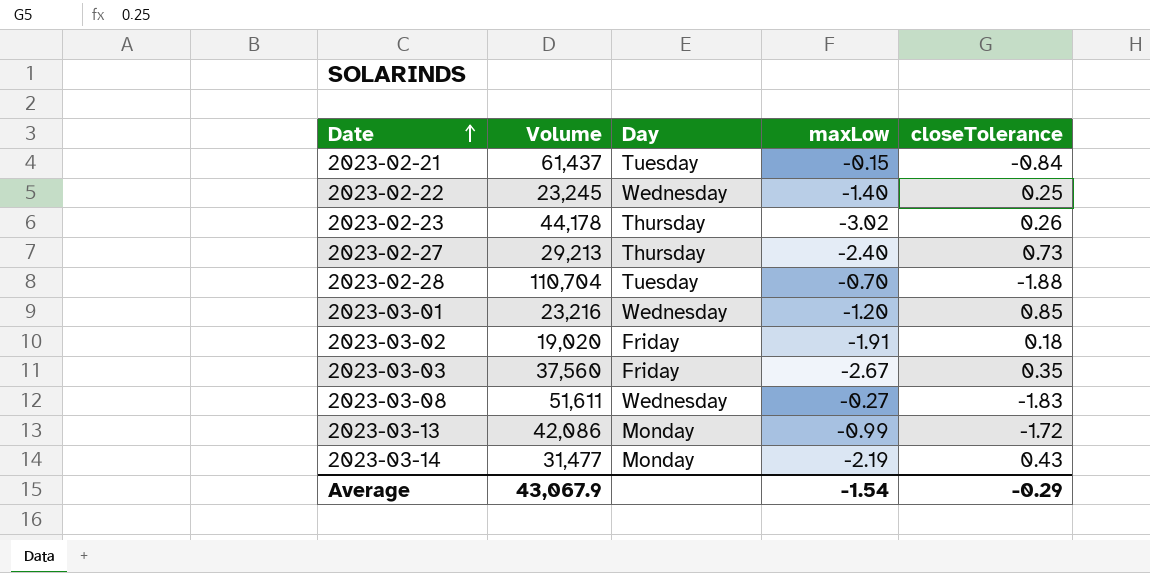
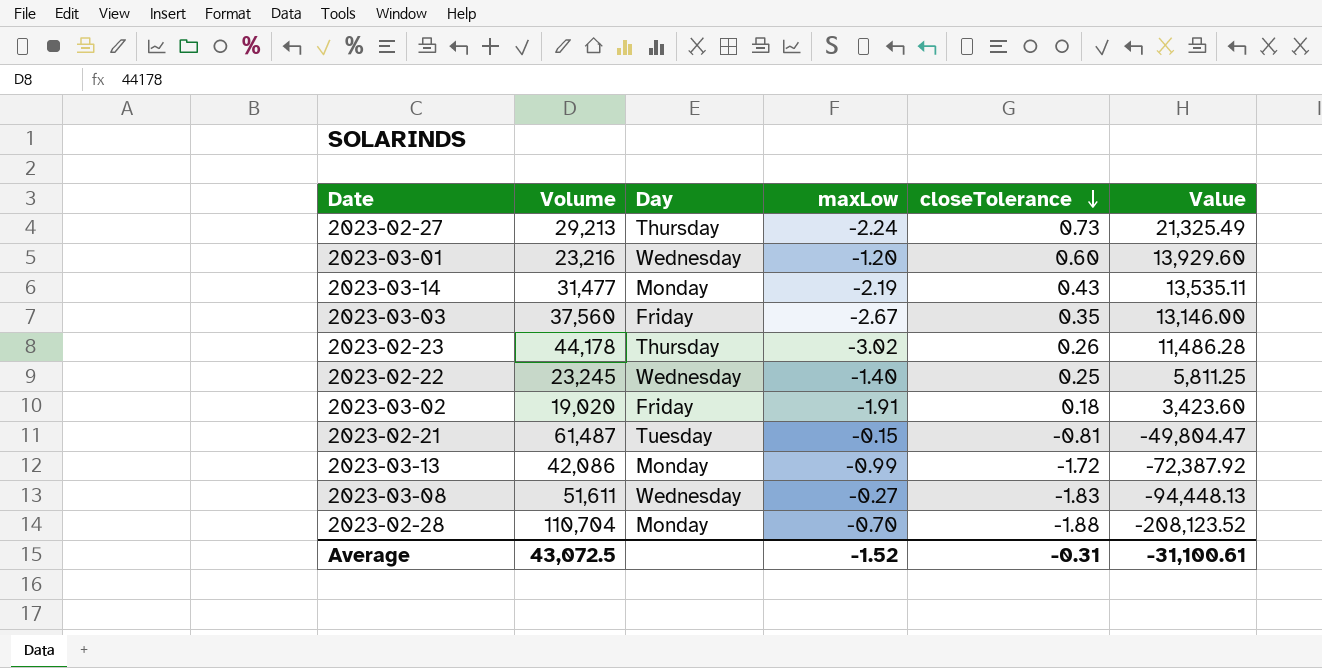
row order: Date ascending -> closeTolerance descending
column Value | formula: none -> [Volume] * [closeTolerance]
2023-02-27 | maxLow: -2.40 -> -2.24
2023-03-01 | closeTolerance: 0.85 -> 0.60
2023-02-21 | Volume: 61,437 -> 61,487
2023-02-21 | closeTolerance: -0.84 -> -0.81
2023-02-28 | Day: Tuesday -> Monday
Average | Volume: 43,067.9 -> 43,072.5
Average | maxLow: -1.54 -> -1.52
Average | closeTolerance: -0.29 -> -0.31

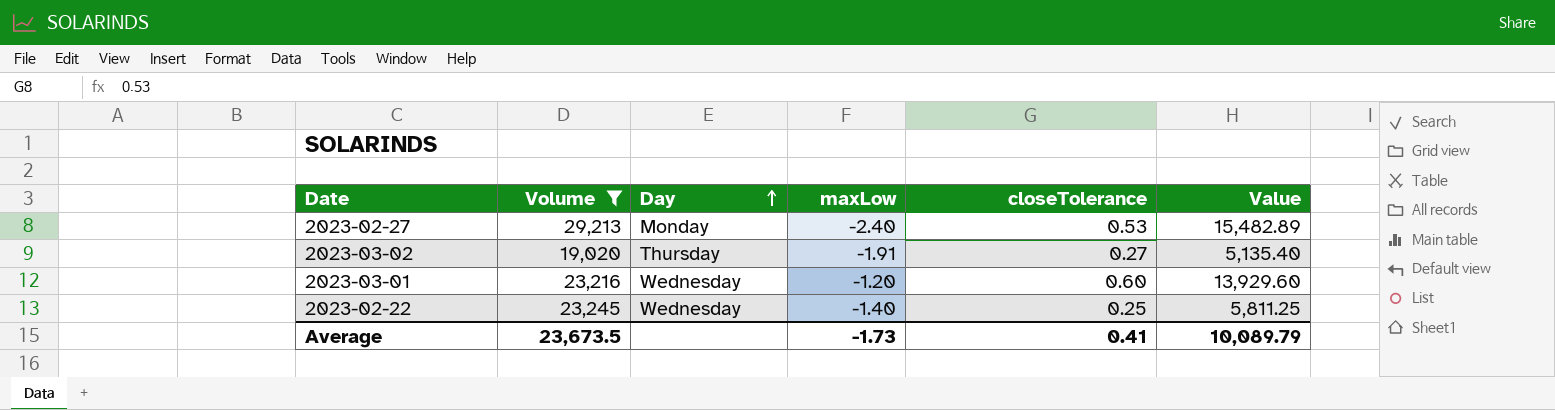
filter: none -> Volume <= 29,213
row order: closeTolerance descending -> Day ascending
2023-02-27 | Day: Thursday -> Monday
2023-02-27 | maxLow: -2.24 -> -2.40
2023-02-27 | closeTolerance: 0.73 -> 0.53
2023-02-27 | Value: 21,325.49 -> 15,482.89
2023-03-02 | Day: Friday -> Thursday
2023-03-02 | closeTolerance: 0.18 -> 0.27
2023-03-02 | Value: 3,423.60 -> 5,135.40
Average | Volume: 43,072.5 -> 23,673.5
Average | maxLow: -1.52 -> -1.73
Average | closeTolerance: -0.31 -> 0.41
Average | Value: -31,100.61 -> 10,089.79

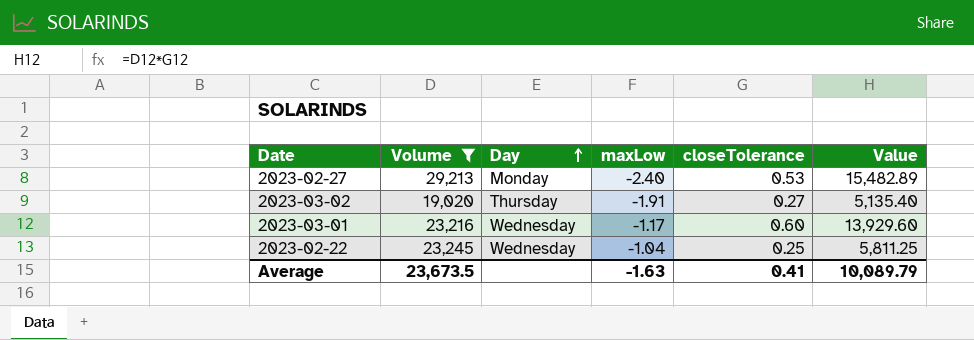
2023-03-01 | maxLow: -1.20 -> -1.17
2023-02-22 | maxLow: -1.40 -> -1.04
Average | maxLow: -1.73 -> -1.63

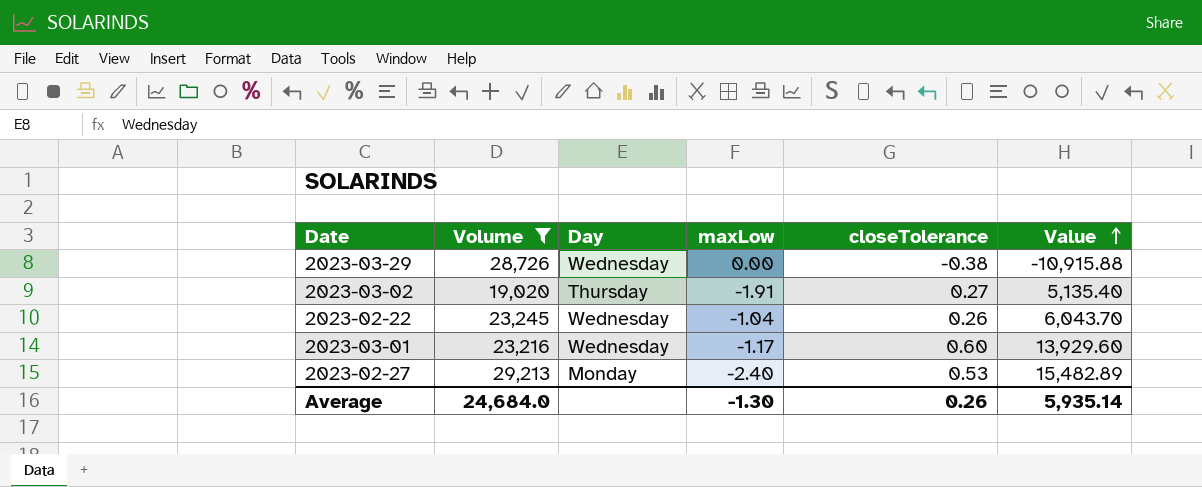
row order: Day ascending -> Value ascending
row 2023-03-29: none -> 28,726 | Wednesday | 0.00 | -0.38 | -10,915.88
2023-02-22 | closeTolerance: 0.25 -> 0.26
2023-02-22 | Value: 5,811.25 -> 6,043.70
Average | Volume: 23,673.5 -> 24,684.0
Average | maxLow: -1.63 -> -1.30
Average | closeTolerance: 0.41 -> 0.26
Average | Value: 10,089.79 -> 5,935.14

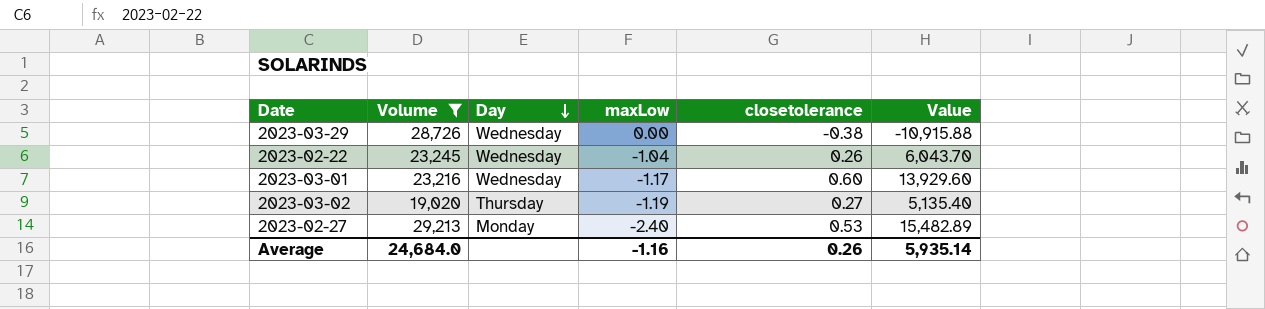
row order: Value ascending -> Day descending
column name: closeTolerance -> closetolerance
2023-03-02 | maxLow: -1.91 -> -1.19
Average | maxLow: -1.30 -> -1.16

